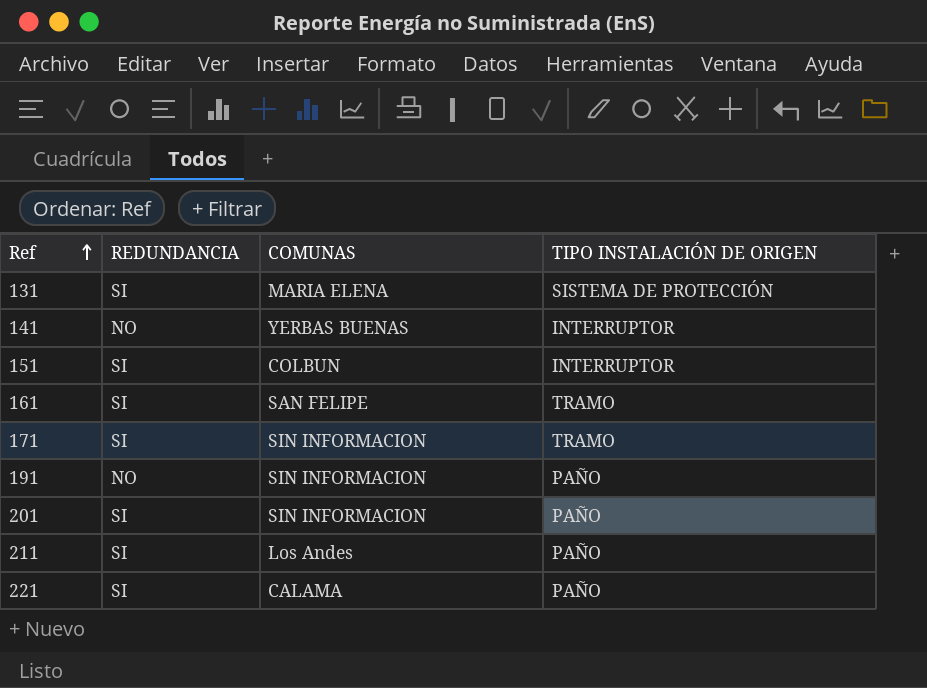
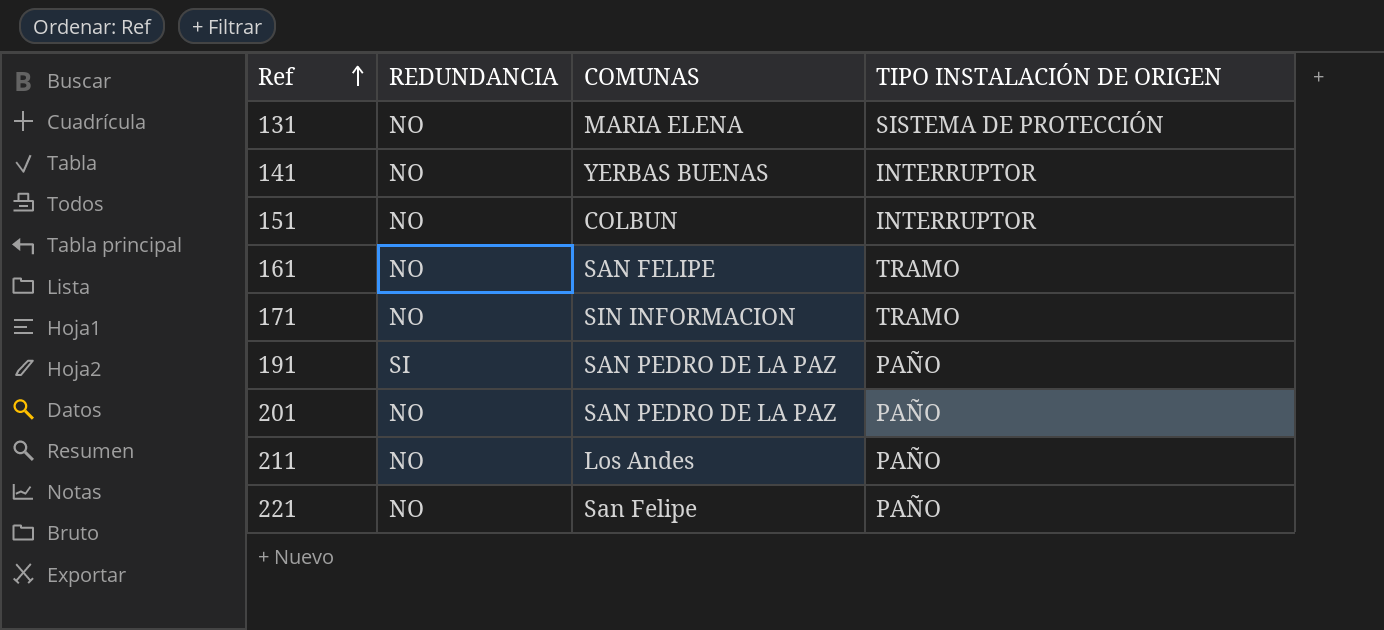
131 | REDUNDANCIA: SI -> NO
151 | REDUNDANCIA: SI -> NO
161 | REDUNDANCIA: SI -> NO
171 | REDUNDANCIA: SI -> NO
191 | REDUNDANCIA: NO -> SI
191 | COMUNAS: SIN INFORMACION -> SAN PEDRO DE LA PAZ
201 | REDUNDANCIA: SI -> NO
201 | COMUNAS: SIN INFORMACION -> SAN PEDRO DE LA PAZ
211 | REDUNDANCIA: SI -> NO
221 | REDUNDANCIA: SI -> NO
221 | COMUNAS: CALAMA -> San Felipe

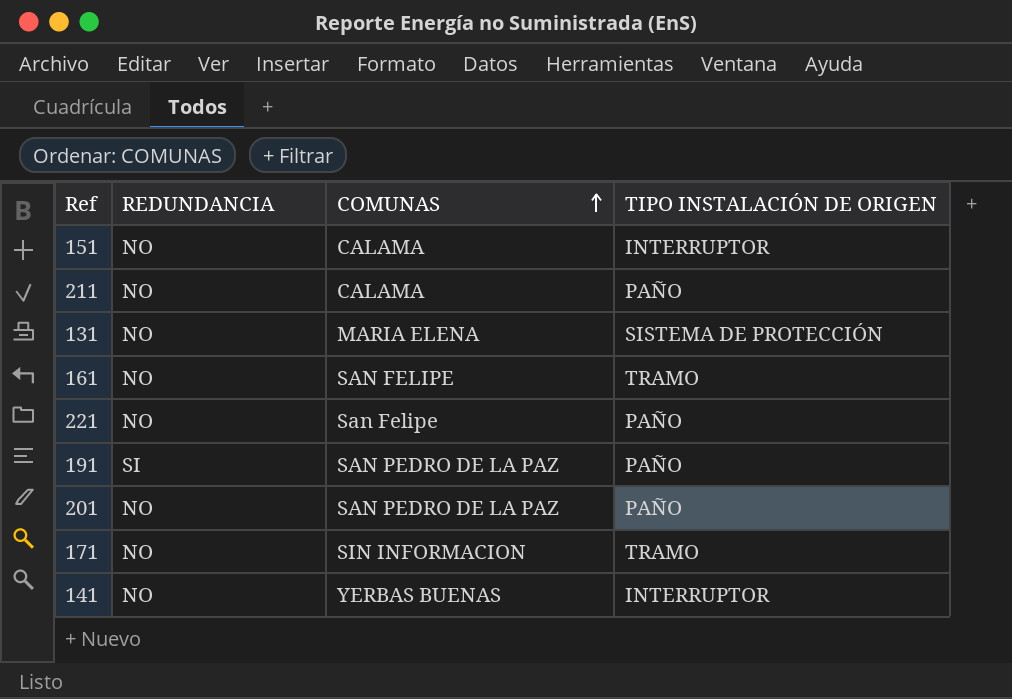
row order: Ref ascending -> COMUNAS ascending
151 | COMUNAS: COLBUN -> CALAMA
211 | COMUNAS: Los Andes -> CALAMA

